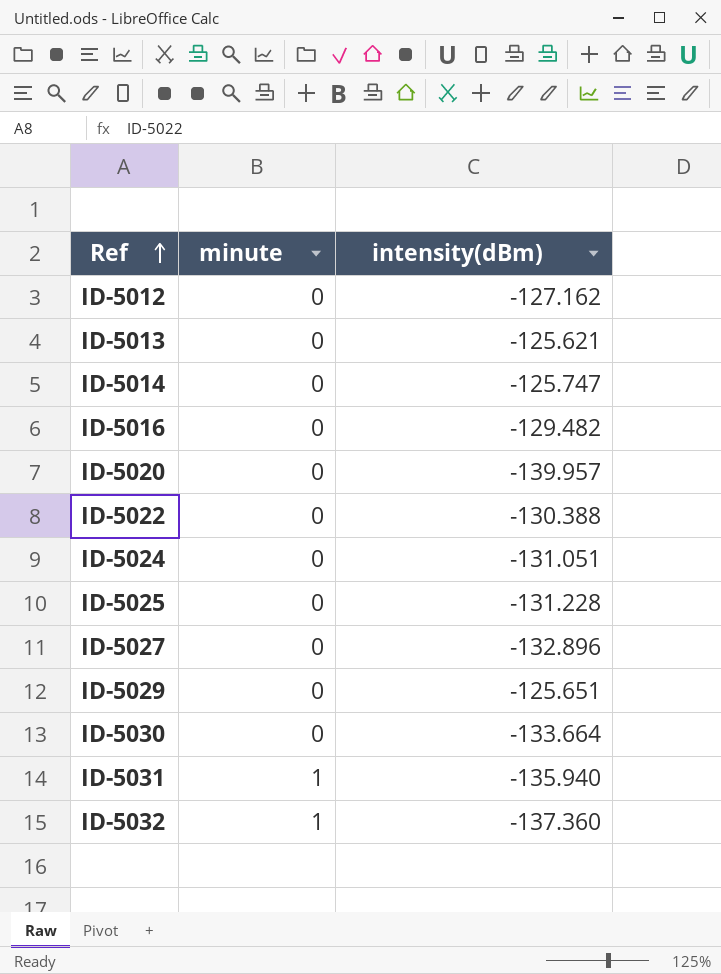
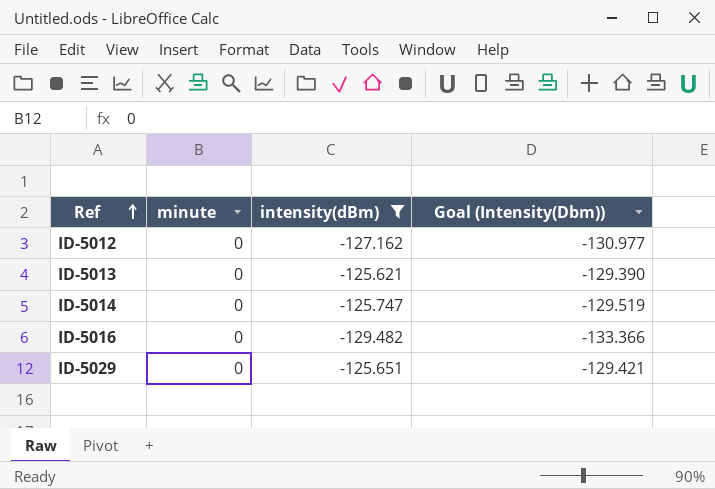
filter: none -> intensity(dBm) >= -129.482
column Goal (Intensity(Dbm)) | formula: none -> [intensity(dBm)] * 1.03

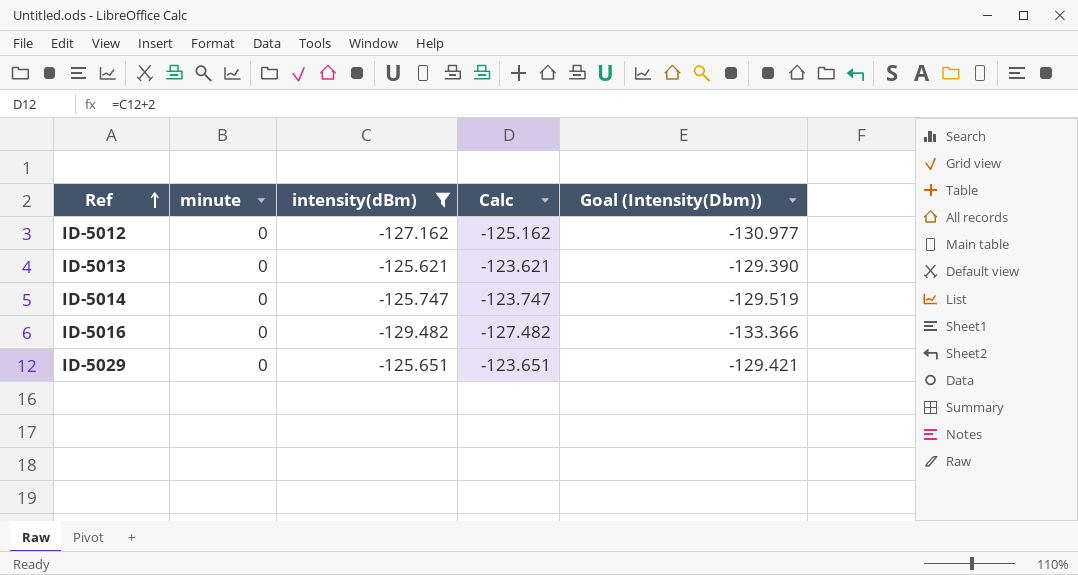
column Calc | formula: none -> [intensity(dBm)] + 2

